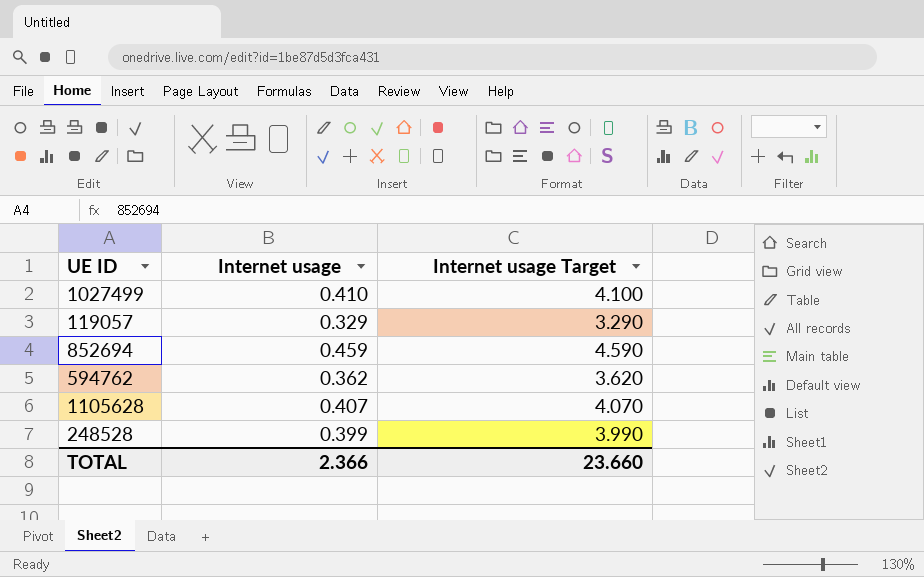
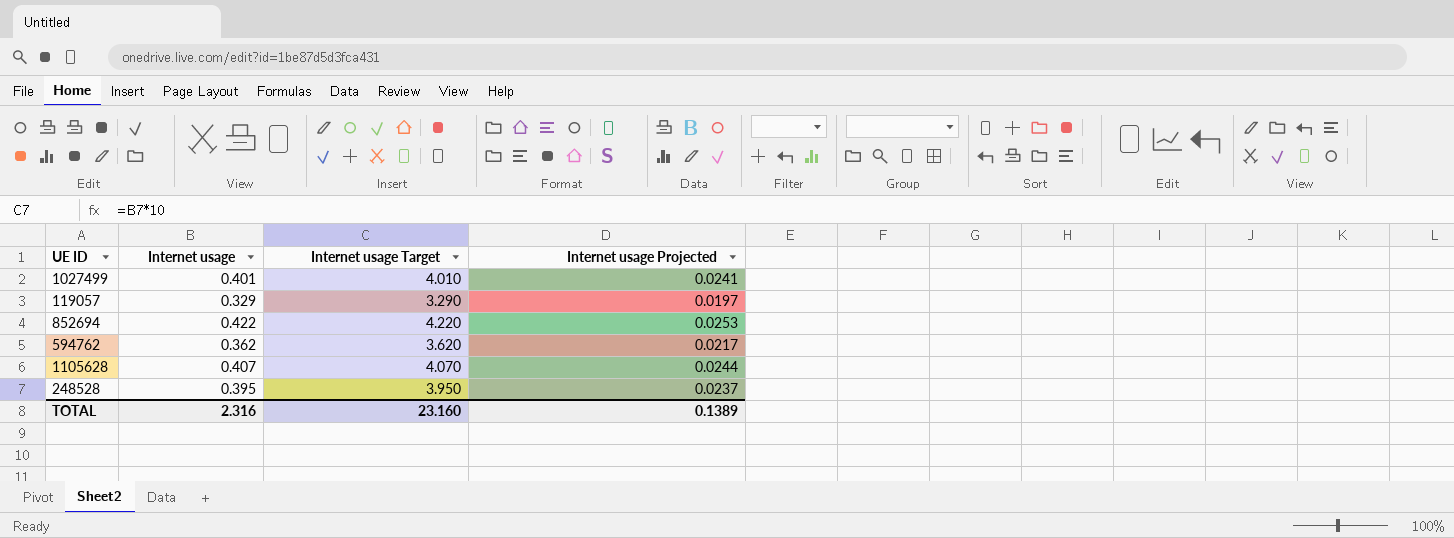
column Internet usage Projected | formula: none -> [Internet usage] * 0.06
1027499 | Internet usage: 0.410 -> 0.401
1027499 | Internet usage Target: 4.100 -> 4.010
852694 | Internet usage: 0.459 -> 0.422
852694 | Internet usage Target: 4.590 -> 4.220
248528 | Internet usage: 0.399 -> 0.395
248528 | Internet usage Target: 3.990 -> 3.950
TOTAL | Internet usage: 2.366 -> 2.316
TOTAL | Internet usage Target: 23.660 -> 23.160

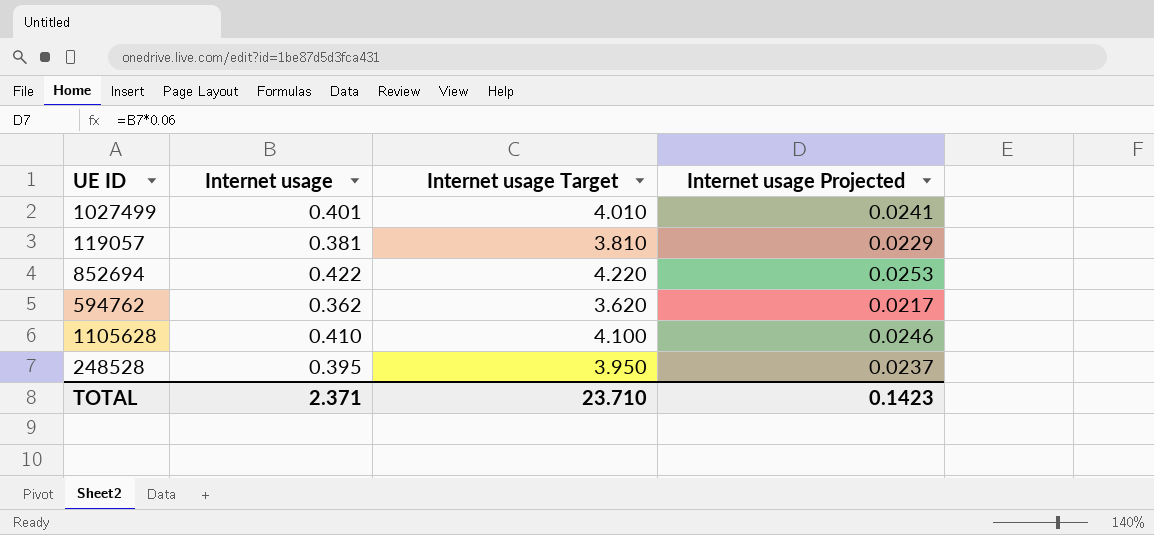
119057 | Internet usage: 0.329 -> 0.381
119057 | Internet usage Target: 3.290 -> 3.810
119057 | Internet usage Projected: 0.0197 -> 0.0229
1105628 | Internet usage: 0.407 -> 0.410
1105628 | Internet usage Target: 4.070 -> 4.100
1105628 | Internet usage Projected: 0.0244 -> 0.0246
TOTAL | Internet usage: 2.316 -> 2.371
TOTAL | Internet usage Target: 23.160 -> 23.710
TOTAL | Internet usage Projected: 0.1389 -> 0.1423

